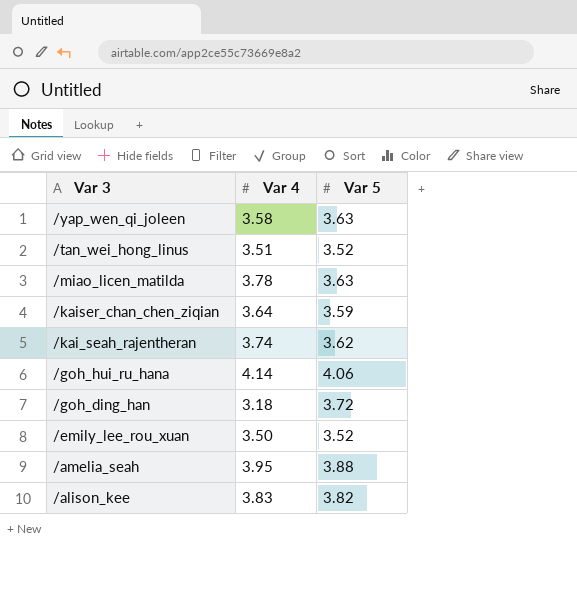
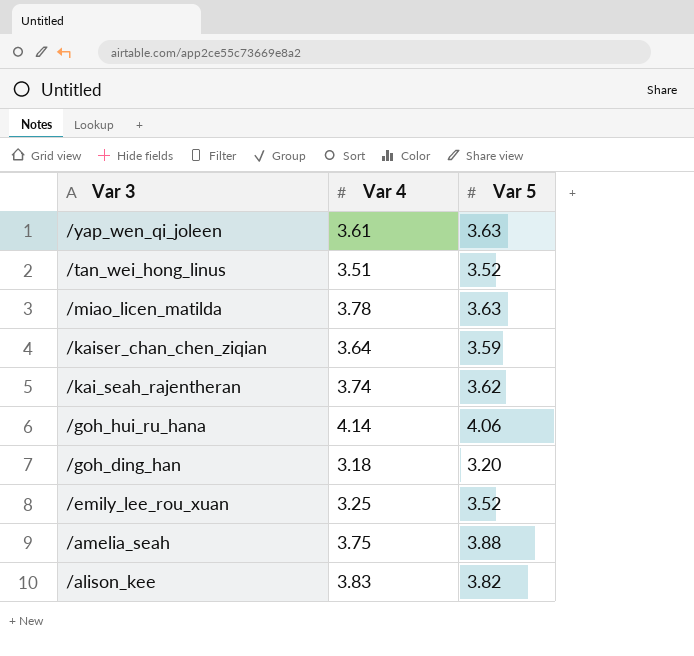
/yap_wen_qi_joleen | Var 4: 3.58 -> 3.61
/goh_ding_han | Var 5: 3.72 -> 3.20
/emily_lee_rou_xuan | Var 4: 3.50 -> 3.25
/amelia_seah | Var 4: 3.95 -> 3.75

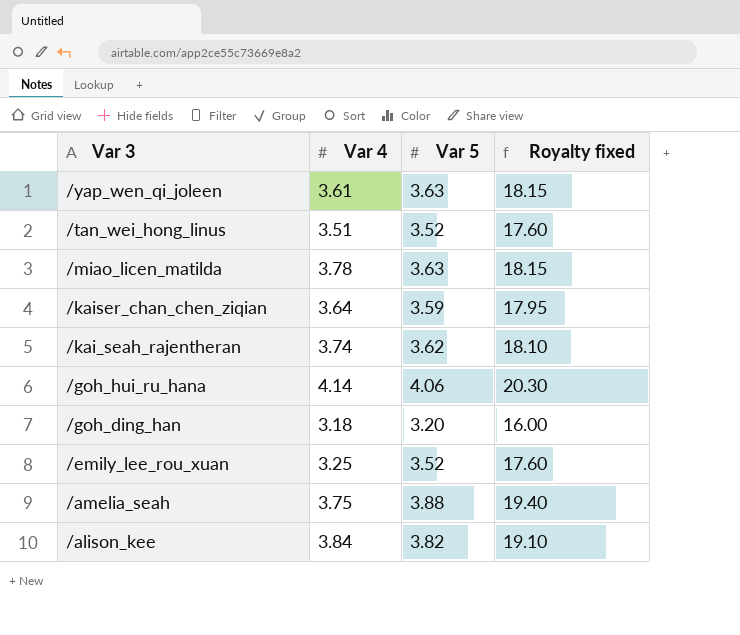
column Royalty fixed | formula: none -> [Var 5] * 5
/alison_kee | Var 4: 3.83 -> 3.84

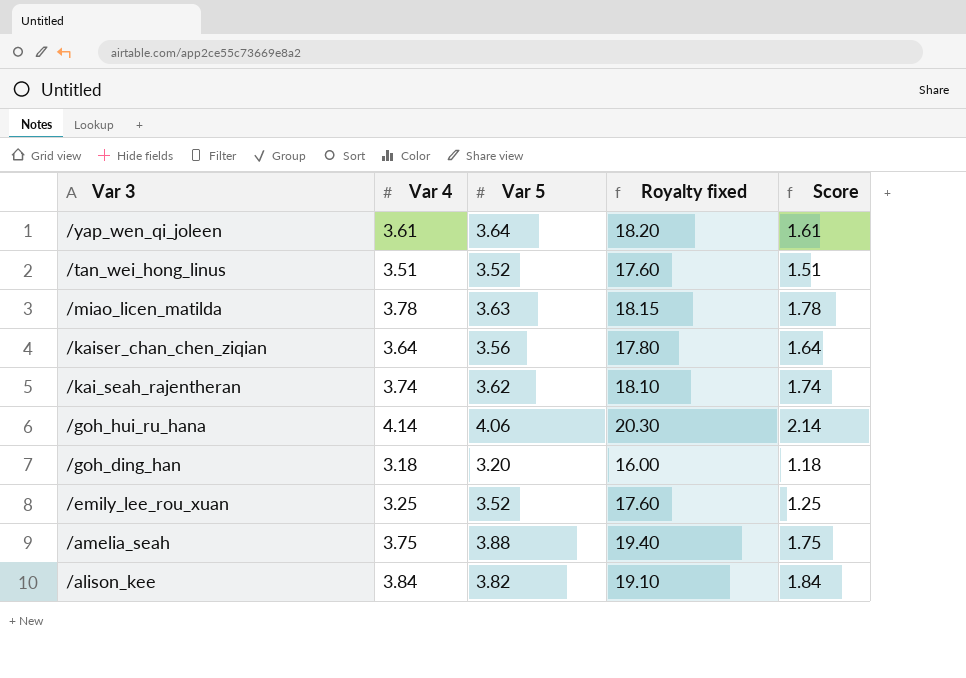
column Score | formula: none -> [Var 4] - 2
/yap_wen_qi_joleen | Var 5: 3.63 -> 3.64
/yap_wen_qi_joleen | Royalty fixed: 18.15 -> 18.20
/kaiser_chan_chen_ziqian | Var 5: 3.59 -> 3.56
/kaiser_chan_chen_ziqian | Royalty fixed: 17.95 -> 17.80

